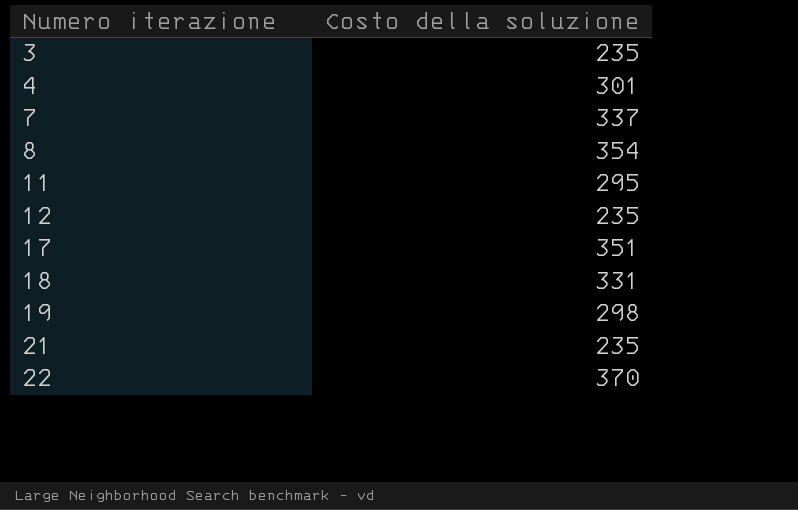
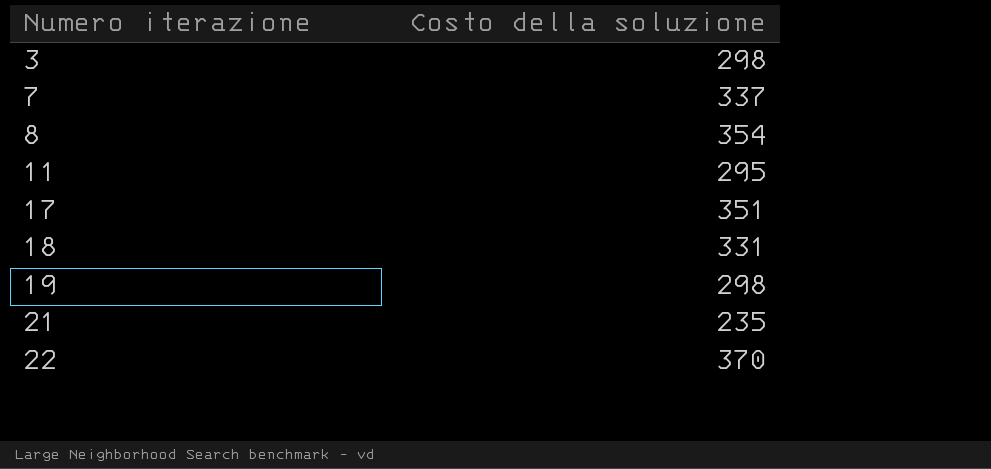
row 4: 301 -> none
row 12: 235 -> none
3 | Costo della soluzione: 235 -> 298

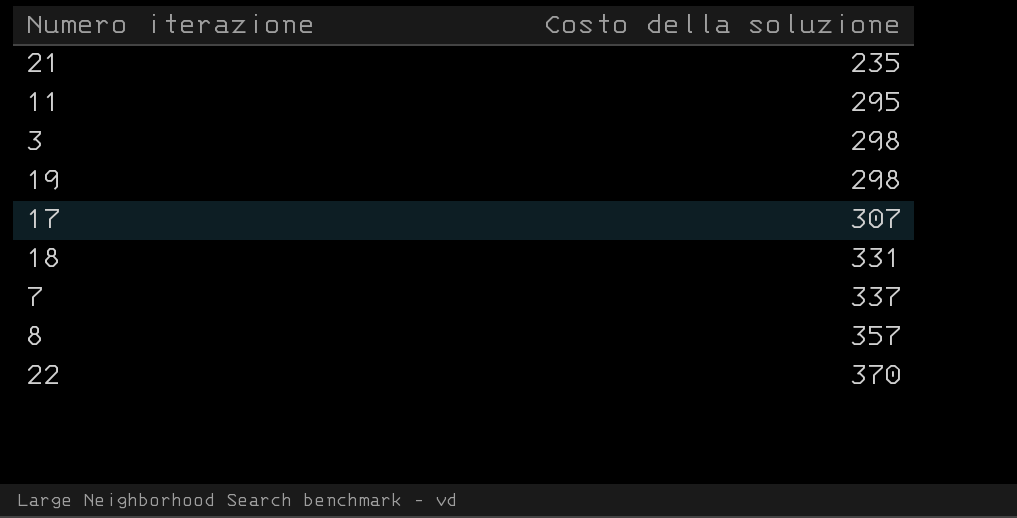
row order: Numero iterazione ascending -> Costo della soluzione ascending
17 | Costo della soluzione: 351 -> 307
8 | Costo della soluzione: 354 -> 357

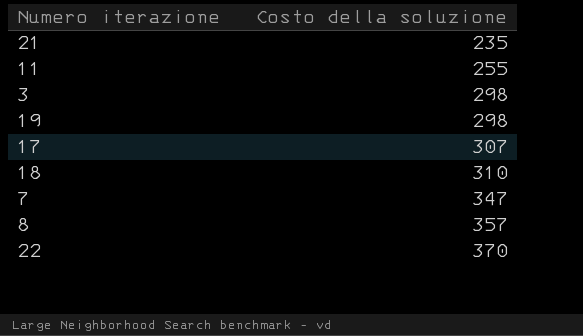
11 | Costo della soluzione: 295 -> 255
18 | Costo della soluzione: 331 -> 310
7 | Costo della soluzione: 337 -> 347

